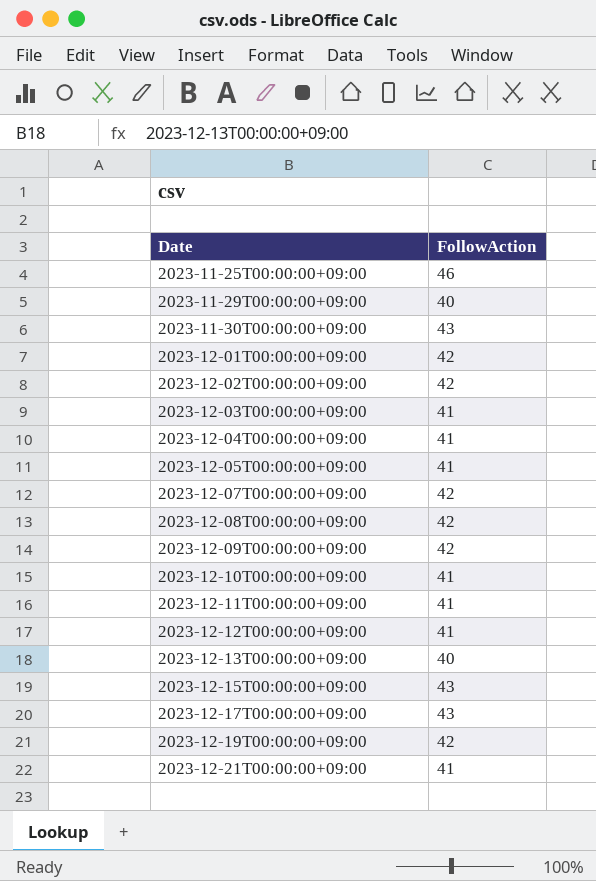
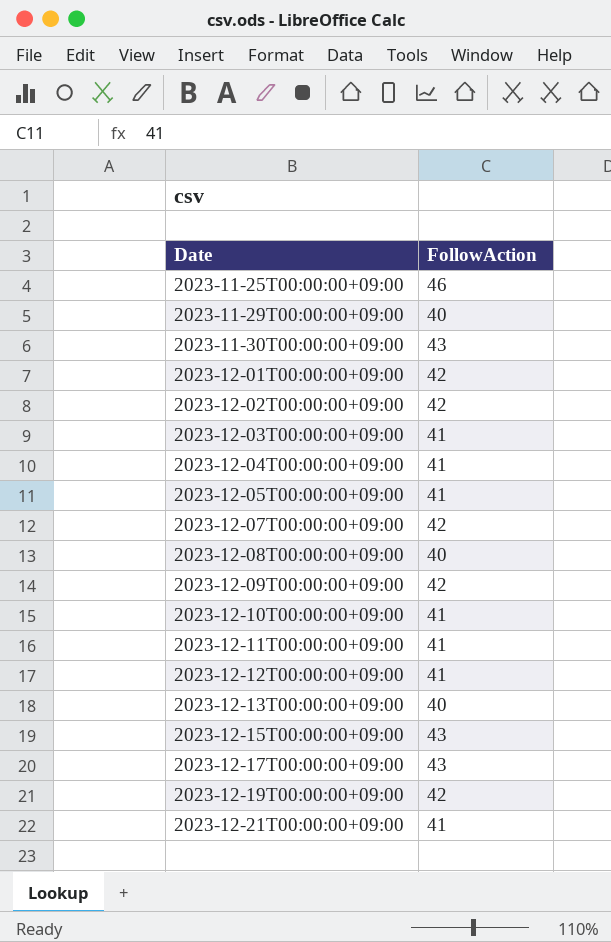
2023-12-08T00:00:00+09:00 | FollowAction: 42 -> 40

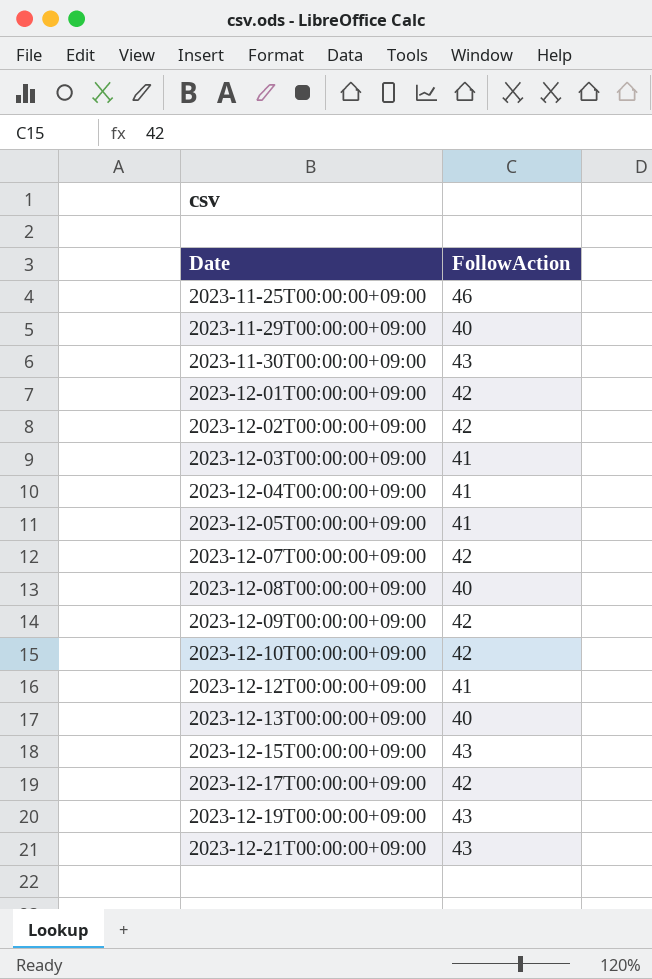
row 2023-12-11T00:00:00+09:00: 41 -> none
2023-12-10T00:00:00+09:00 | FollowAction: 41 -> 42
2023-12-17T00:00:00+09:00 | FollowAction: 43 -> 42
2023-12-19T00:00:00+09:00 | FollowAction: 42 -> 43
2023-12-21T00:00:00+09:00 | FollowAction: 41 -> 43

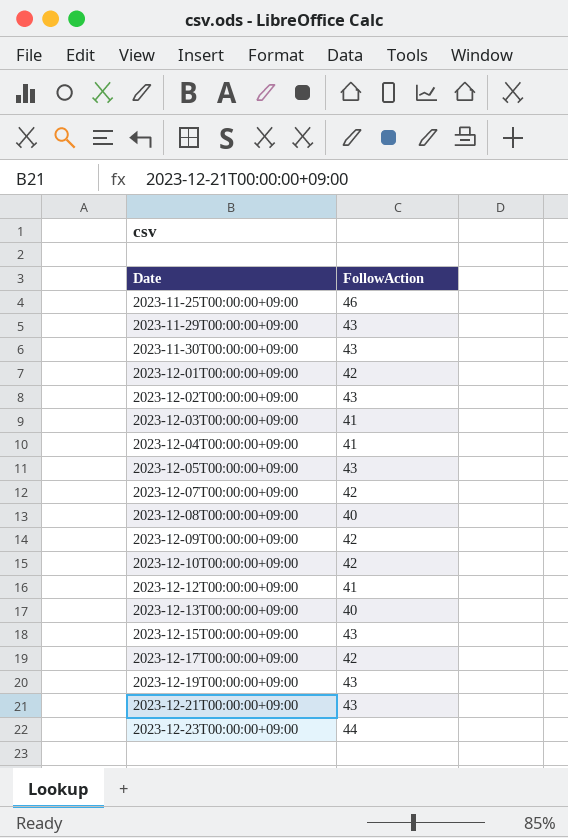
2023-11-29T00:00:00+09:00 | FollowAction: 40 -> 43
2023-12-02T00:00:00+09:00 | FollowAction: 42 -> 43
2023-12-05T00:00:00+09:00 | FollowAction: 41 -> 43
row 2023-12-23T00:00:00+09:00: none -> 44

